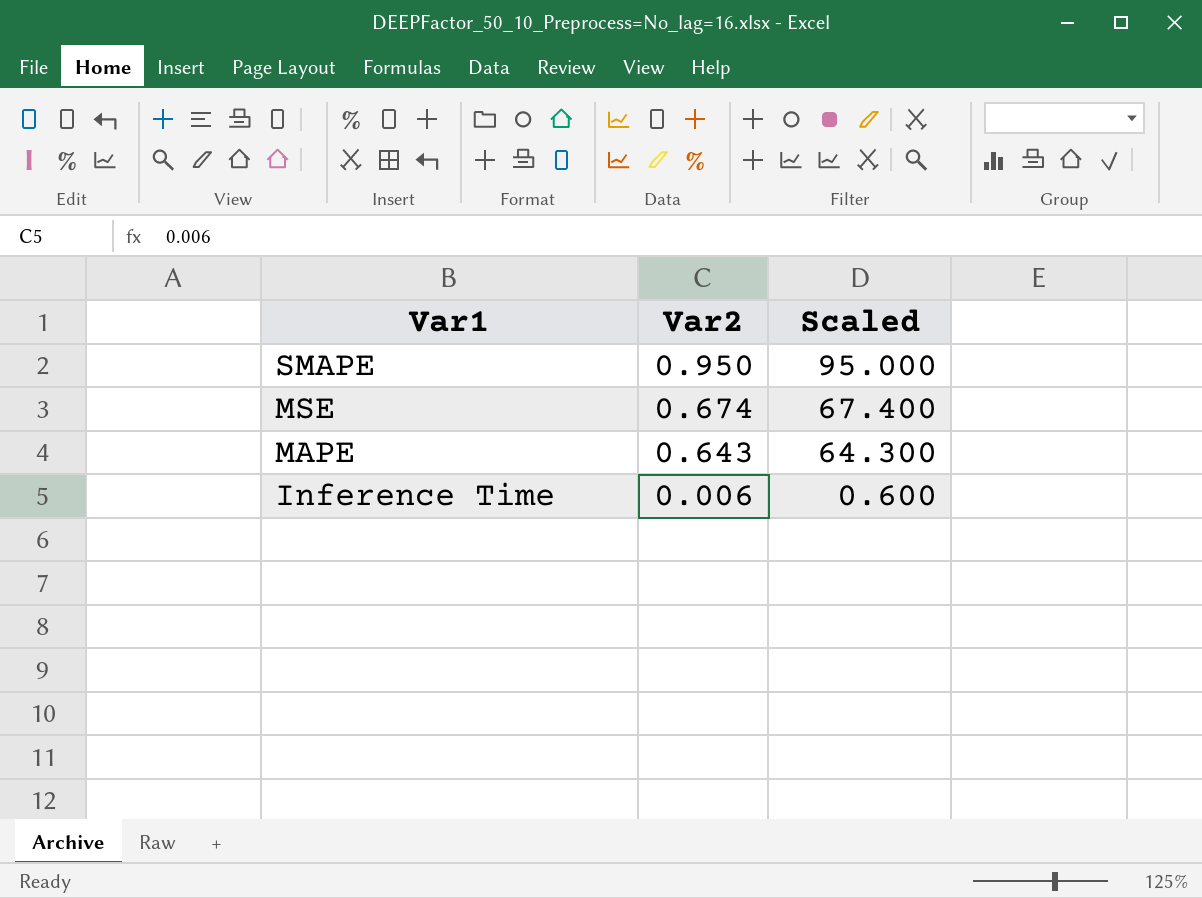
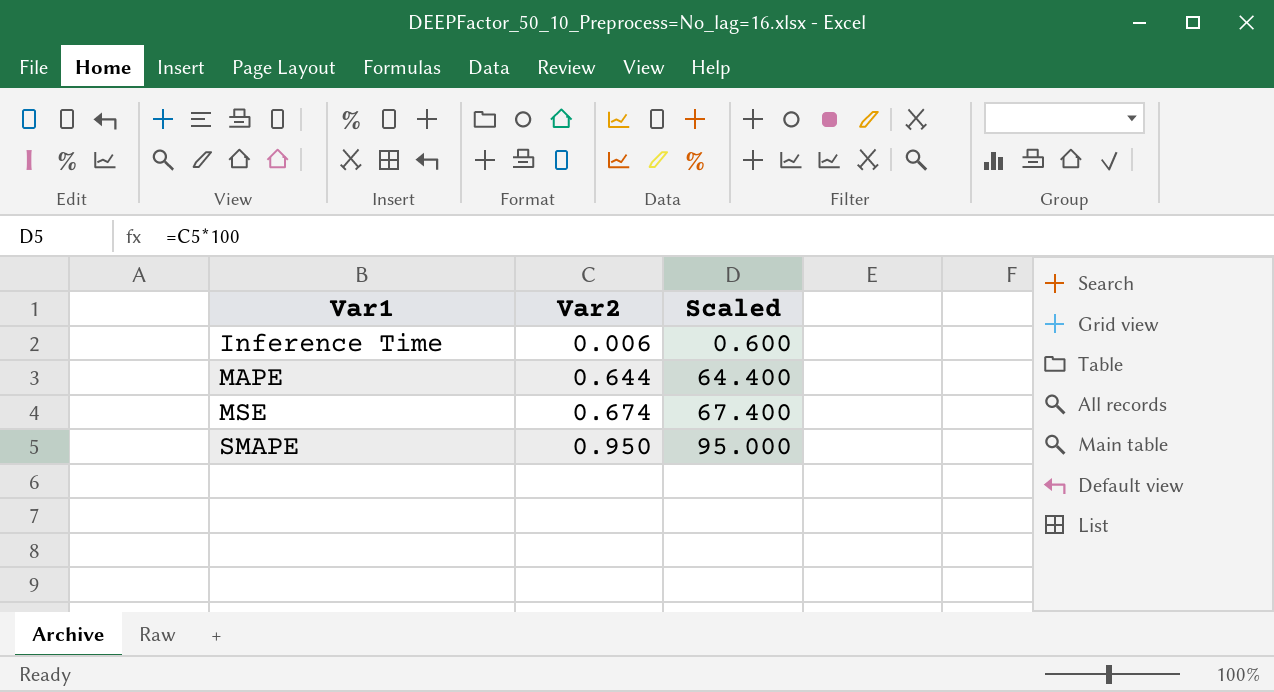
row order: Var1 descending -> Var1 ascending
MAPE | Var2: 0.643 -> 0.644
MAPE | Scaled: 64.300 -> 64.400

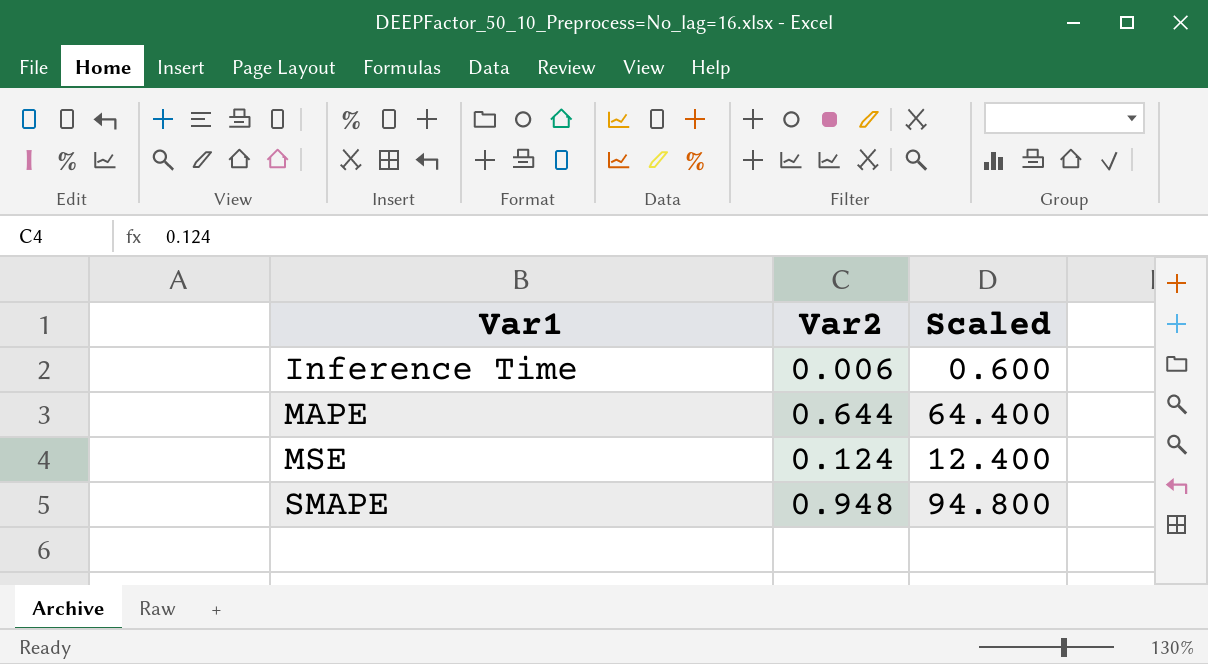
MSE | Var2: 0.674 -> 0.124
MSE | Scaled: 67.400 -> 12.400
SMAPE | Var2: 0.950 -> 0.948
SMAPE | Scaled: 95.000 -> 94.800

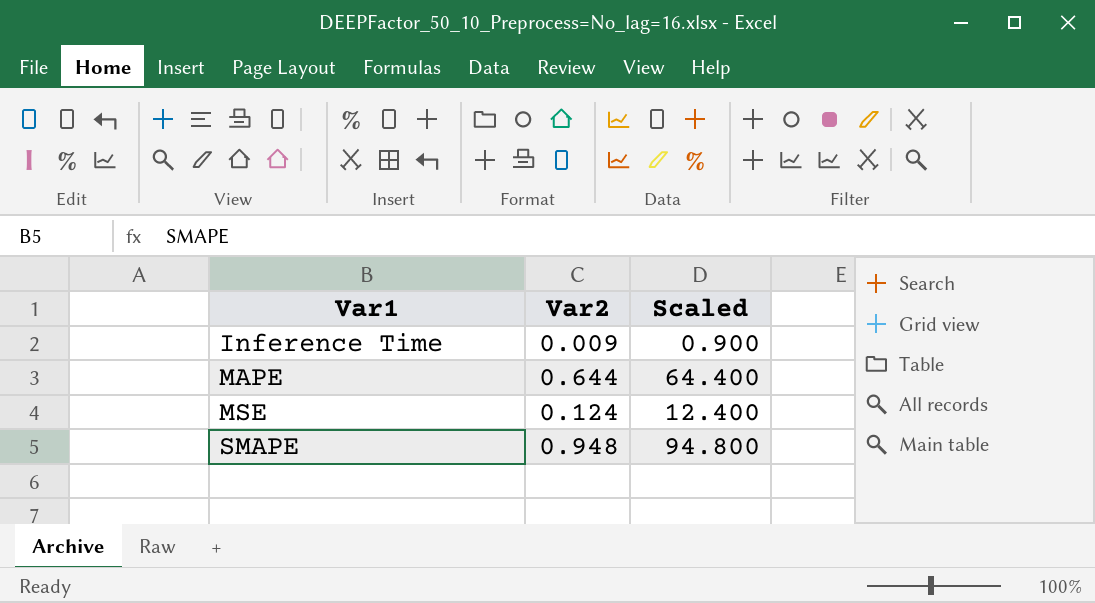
Inference Time | Var2: 0.006 -> 0.009
Inference Time | Scaled: 0.600 -> 0.900

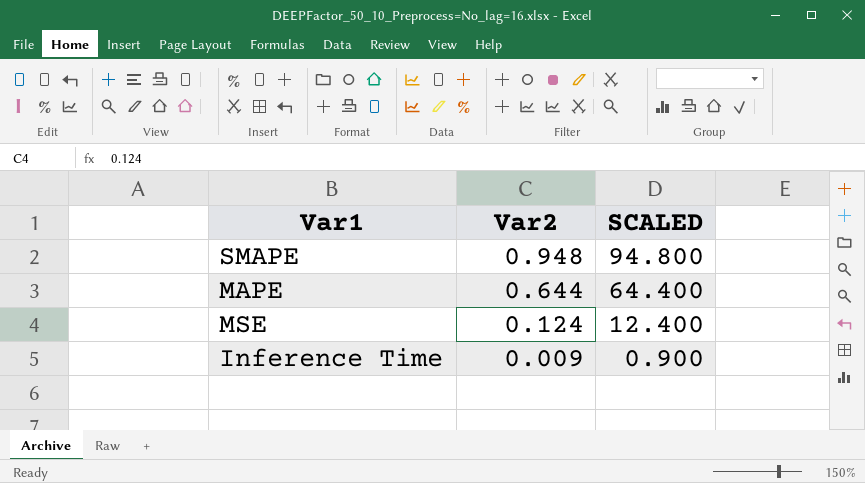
row order: Var1 ascending -> Var2 descending
column name: Scaled -> SCALED

